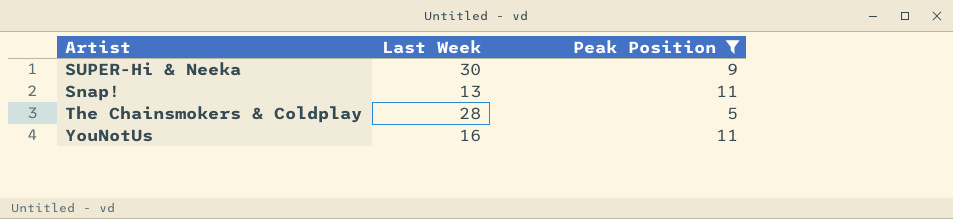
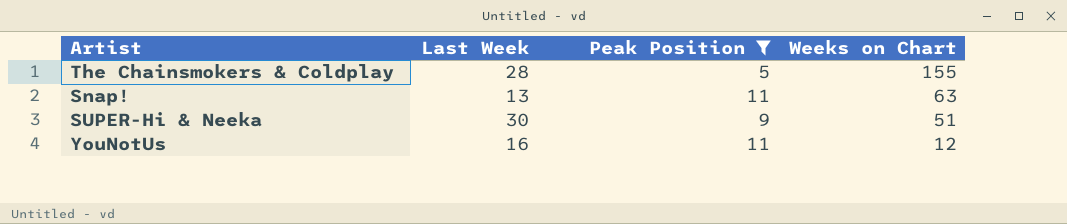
row order: none -> Weeks on Chart descending
column Weeks on Chart | position: none -> 4

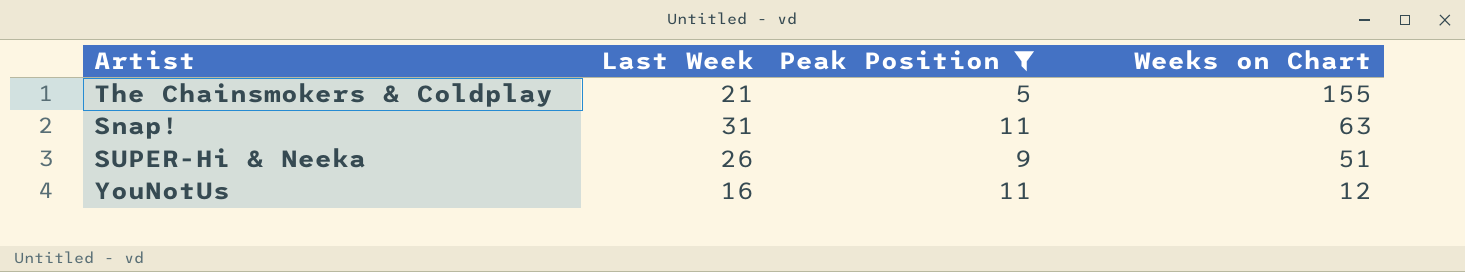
The Chainsmokers & Coldplay | Last Week: 28 -> 21
Snap! | Last Week: 13 -> 31
SUPER-Hi & Neeka | Last Week: 30 -> 26

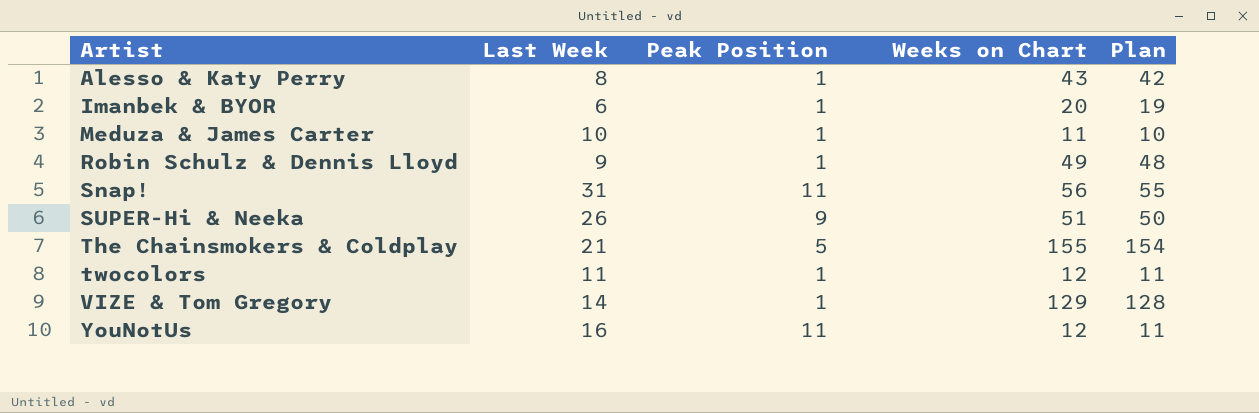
filter: Peak Position != 1 -> none
row order: Weeks on Chart descending -> Artist ascending
column Plan | formula: none -> [Weeks on Chart] - 1
Snap! | Weeks on Chart: 63 -> 56

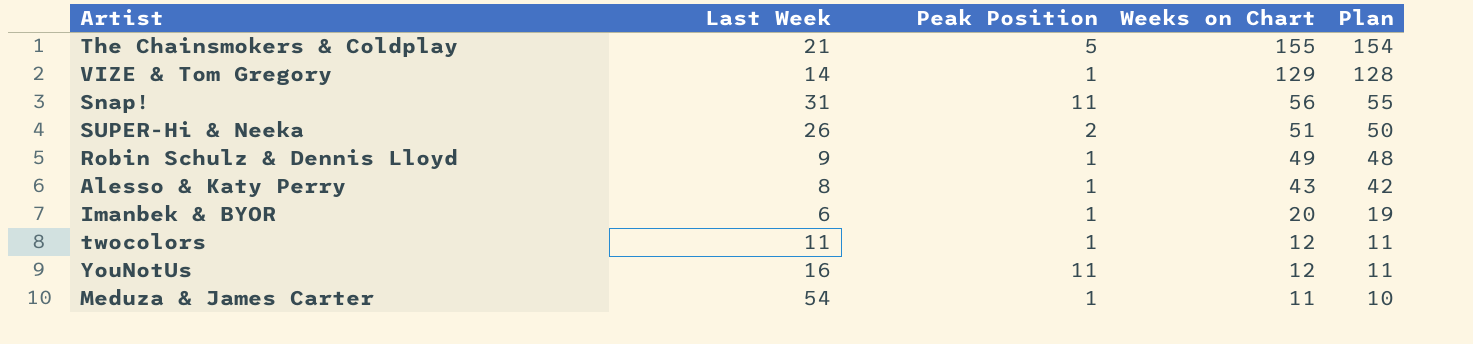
row order: Artist ascending -> Weeks on Chart descending
SUPER-Hi & Neeka | Peak Position: 9 -> 2
Meduza & James Carter | Last Week: 10 -> 54

